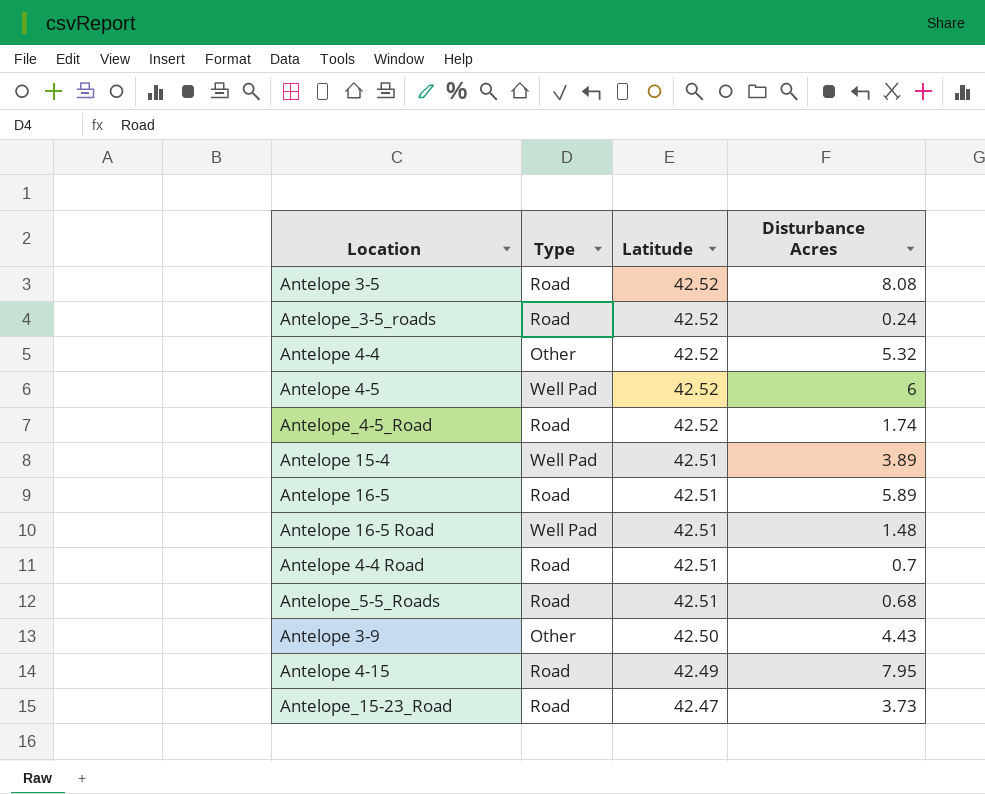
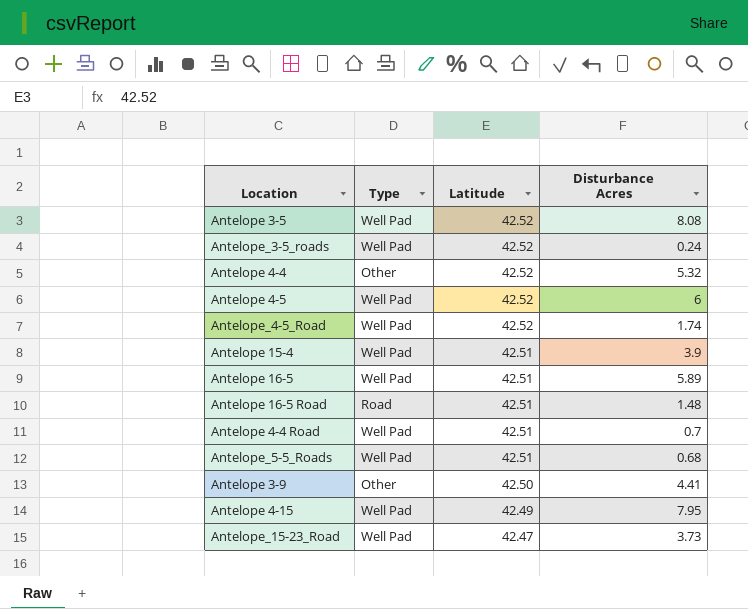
Antelope 3-5 | Type: Road -> Well Pad
Antelope_3-5_roads | Type: Road -> Well Pad
Antelope_4-5_Road | Type: Road -> Well Pad
Antelope 15-4 | Disturbance Acres: 3.89 -> 3.9
Antelope 16-5 | Type: Road -> Well Pad
Antelope 16-5 Road | Type: Well Pad -> Road
Antelope 4-4 Road | Type: Road -> Well Pad
Antelope_5-5_Roads | Type: Road -> Well Pad
Antelope 3-9 | Disturbance Acres: 4.43 -> 4.41
Antelope 4-15 | Type: Road -> Well Pad
Antelope_15-23_Road | Type: Road -> Well Pad

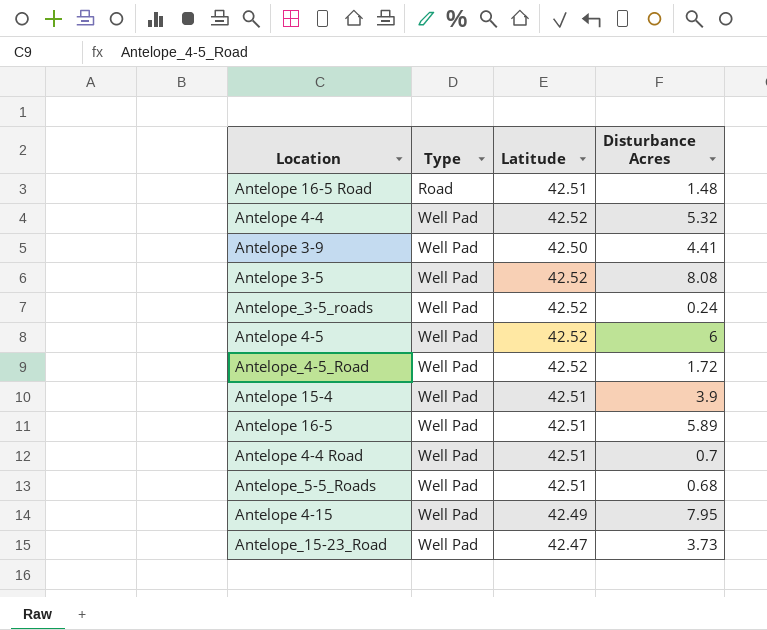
row order: Latitude descending -> Type ascending
Antelope 4-4 | Type: Other -> Well Pad
Antelope 3-9 | Type: Other -> Well Pad
Antelope_4-5_Road | Disturbance Acres: 1.74 -> 1.72

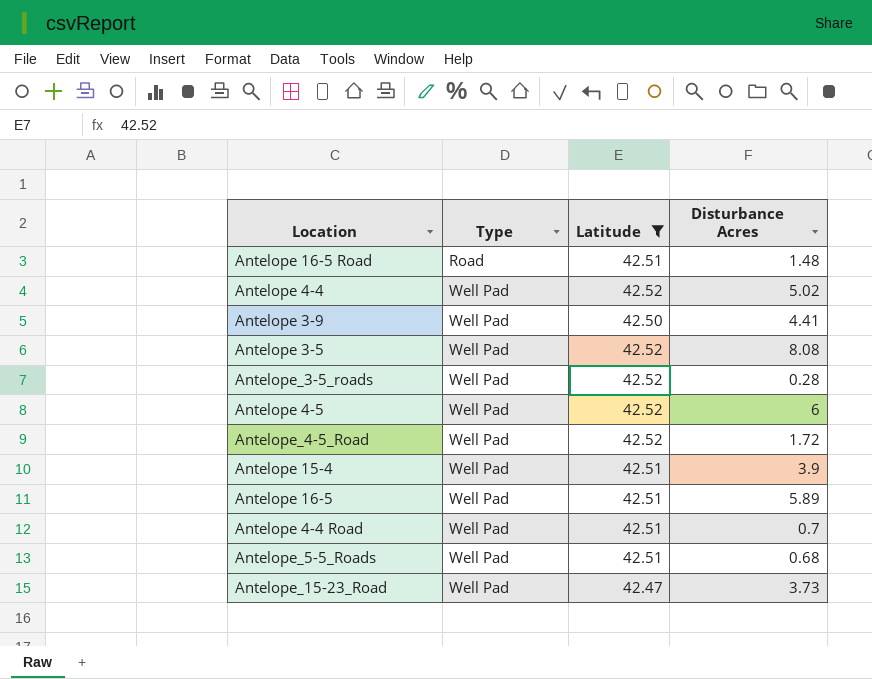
filter: none -> Latitude != 42.49
Antelope 4-4 | Disturbance Acres: 5.32 -> 5.02
Antelope_3-5_roads | Disturbance Acres: 0.24 -> 0.28

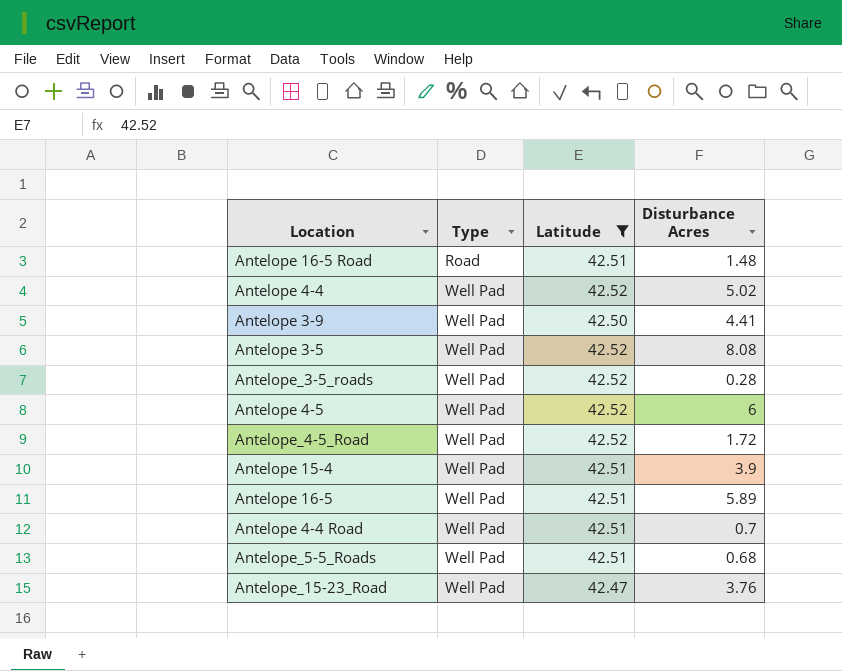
Antelope_15-23_Road | Disturbance Acres: 3.73 -> 3.76

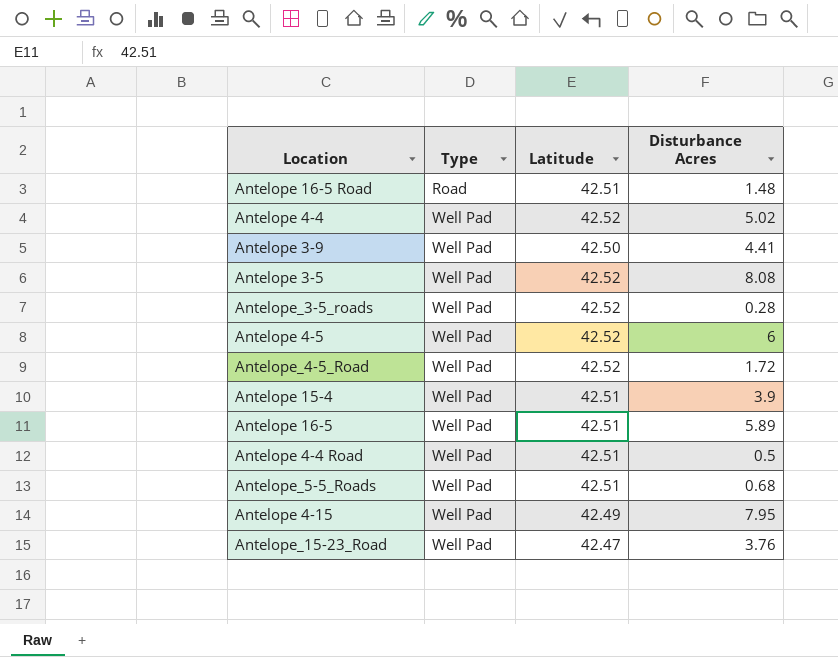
filter: Latitude != 42.49 -> none
Antelope 4-4 Road | Disturbance Acres: 0.7 -> 0.5

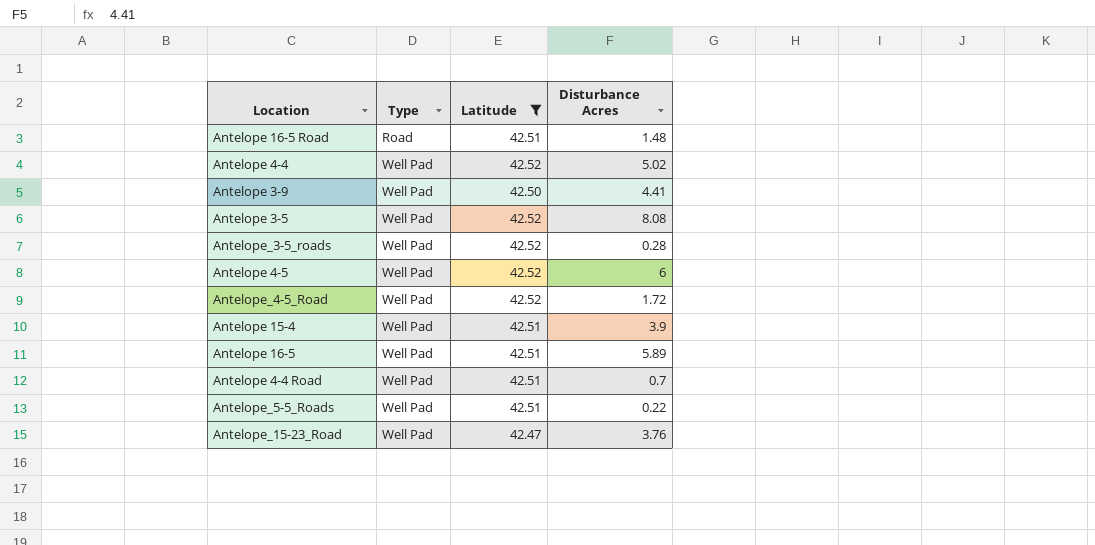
filter: none -> Latitude != 42.49
Antelope 4-4 Road | Disturbance Acres: 0.5 -> 0.7
Antelope_5-5_Roads | Disturbance Acres: 0.68 -> 0.22

